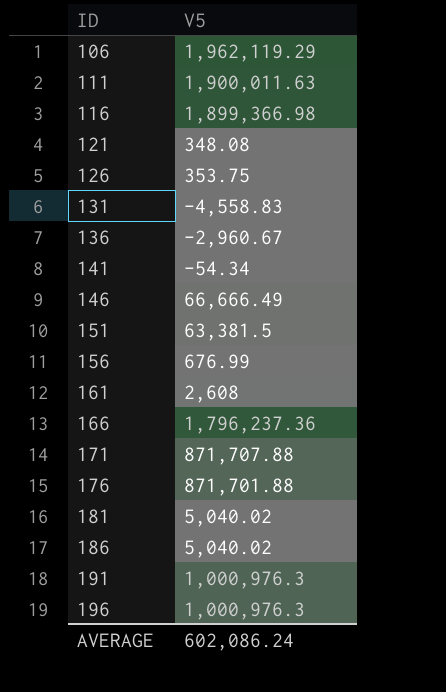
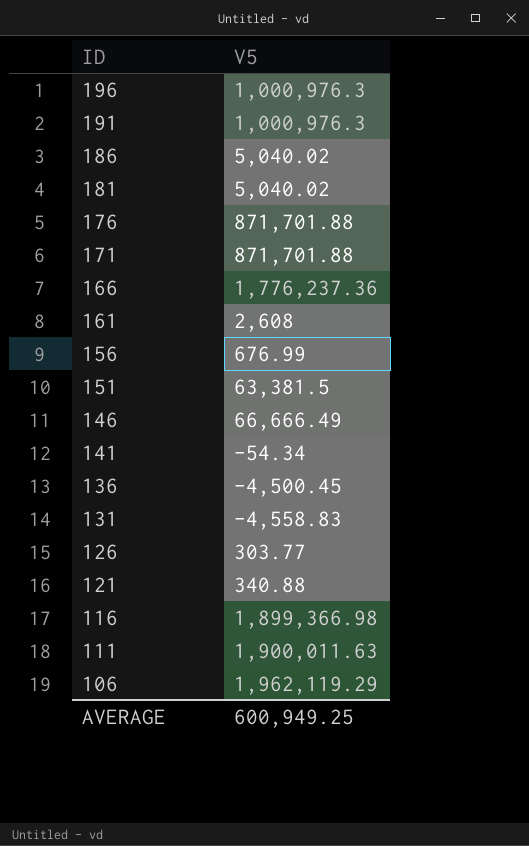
row order: ID ascending -> ID descending
171 | V5: 871,707.88 -> 871,701.88
166 | V5: 1,796,237.36 -> 1,776,237.36
136 | V5: -2,960.67 -> -4,500.45
126 | V5: 353.75 -> 303.77
121 | V5: 348.08 -> 340.88
AVERAGE | V5: 602,086.24 -> 600,949.25

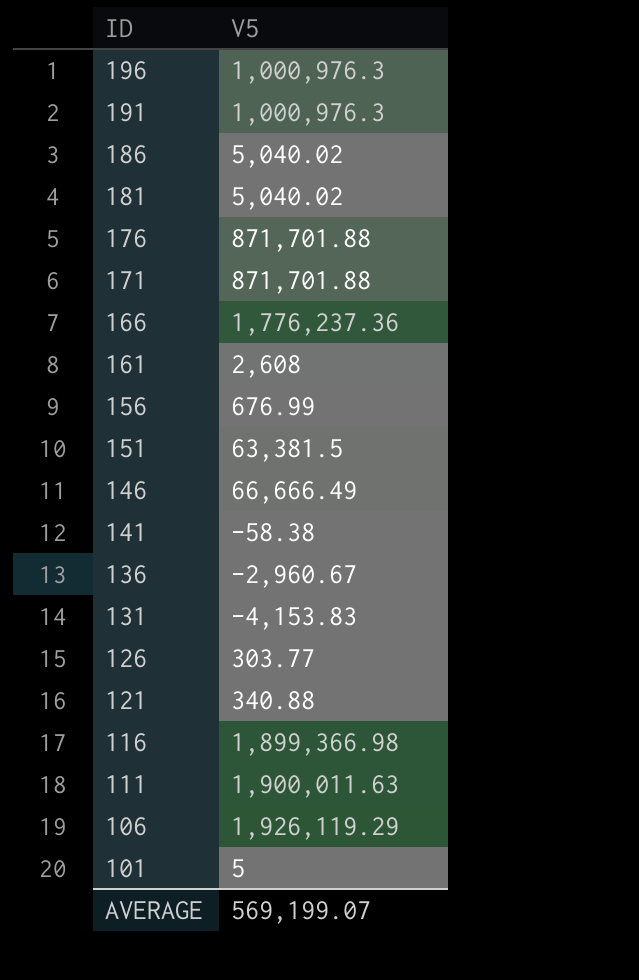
141 | V5: -54.34 -> -58.38
136 | V5: -4,500.45 -> -2,960.67
131 | V5: -4,558.83 -> -4,153.83
106 | V5: 1,962,119.29 -> 1,926,119.29
row 101: none -> 5
AVERAGE | V5: 600,949.25 -> 569,199.07

